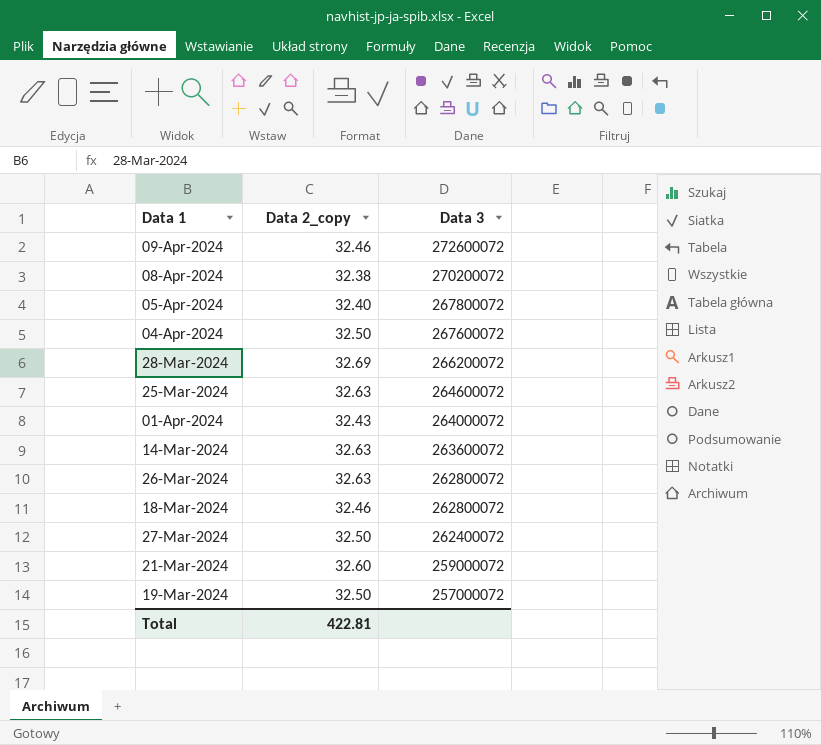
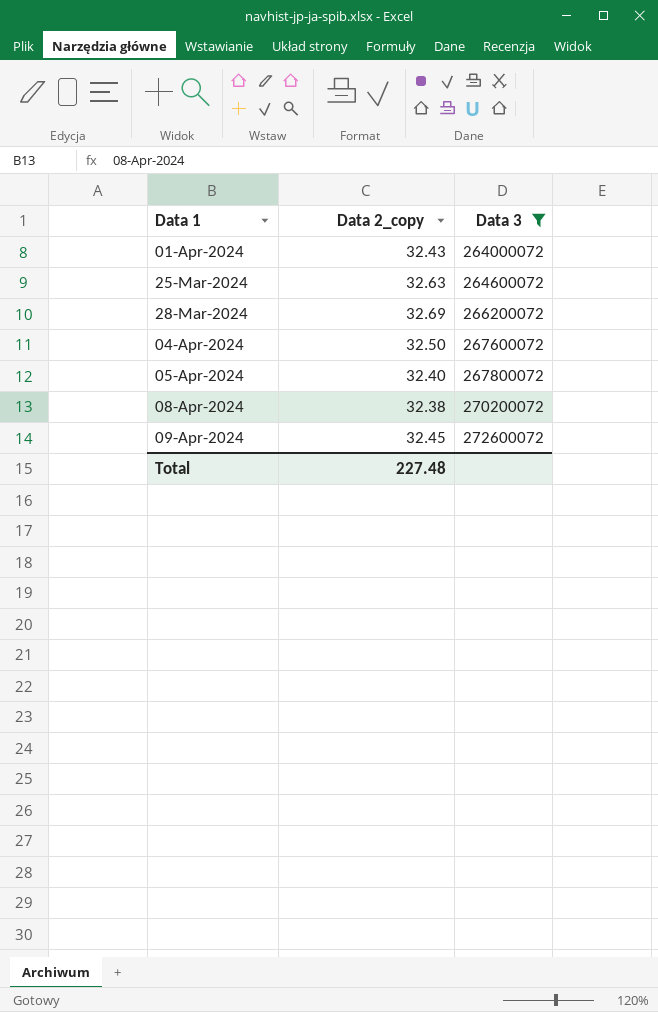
filter: none -> Data 3 >= 264000072
row order: Data 3 descending -> Data 3 ascending
09-Apr-2024 | Data 2_copy: 32.46 -> 32.45
Total | Data 2_copy: 422.81 -> 227.48

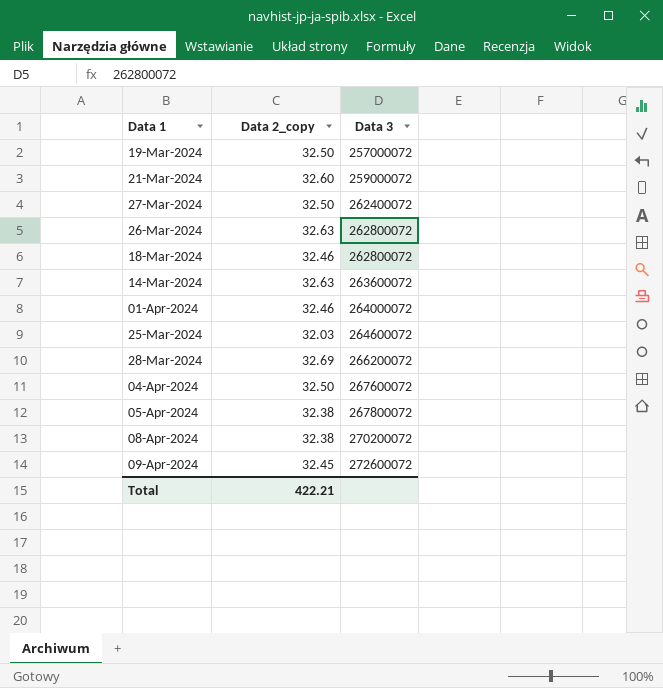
filter: Data 3 >= 264000072 -> none
01-Apr-2024 | Data 2_copy: 32.43 -> 32.46
25-Mar-2024 | Data 2_copy: 32.63 -> 32.03
05-Apr-2024 | Data 2_copy: 32.40 -> 32.38
Total | Data 2_copy: 227.48 -> 422.21

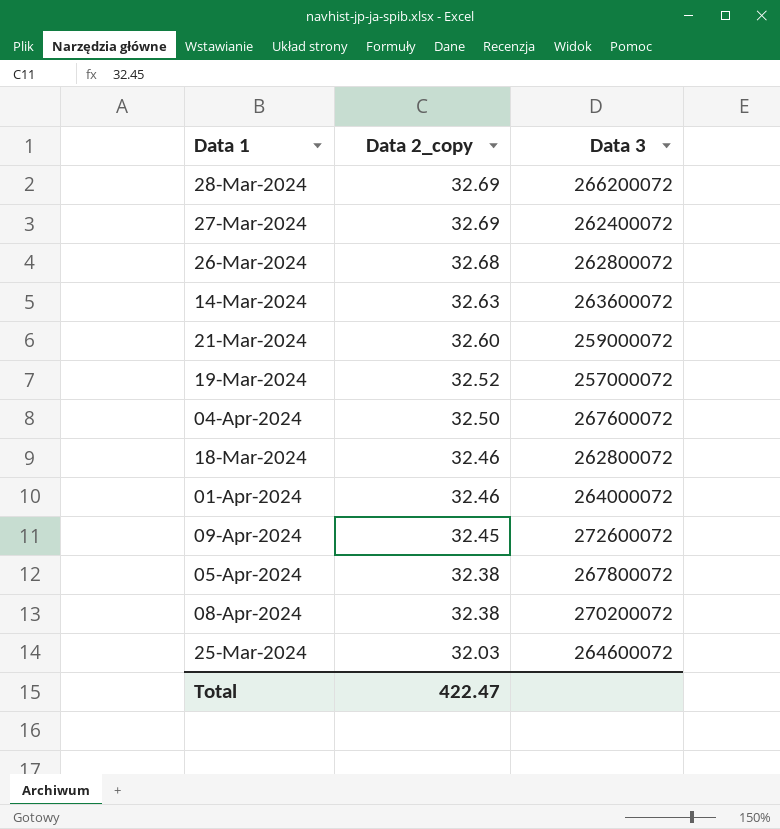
row order: Data 3 ascending -> Data 2_copy descending
27-Mar-2024 | Data 2_copy: 32.50 -> 32.69
26-Mar-2024 | Data 2_copy: 32.63 -> 32.68
19-Mar-2024 | Data 2_copy: 32.50 -> 32.52
Total | Data 2_copy: 422.21 -> 422.47

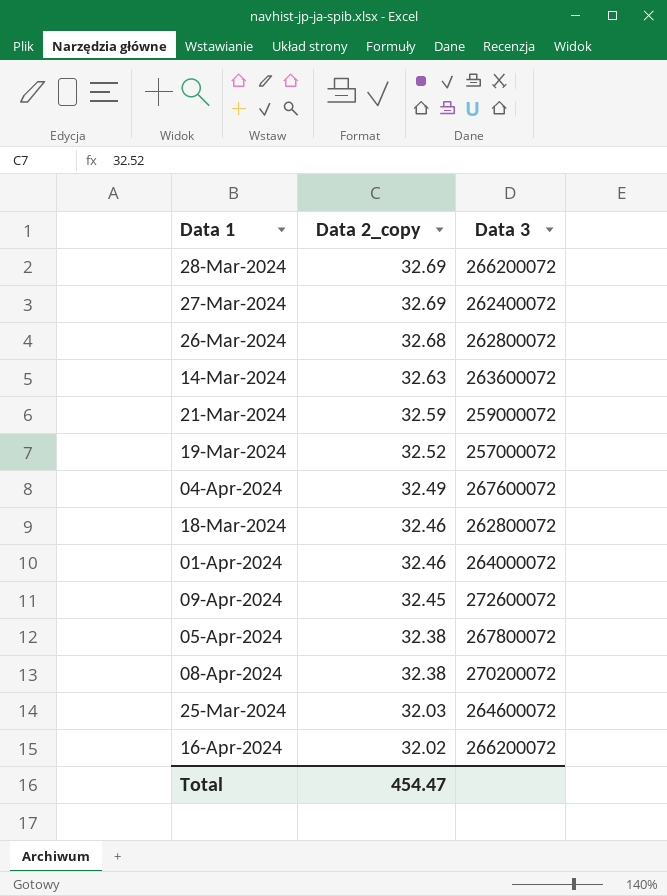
21-Mar-2024 | Data 2_copy: 32.60 -> 32.59
04-Apr-2024 | Data 2_copy: 32.50 -> 32.49
row 16-Apr-2024: none -> 32.02 | 266200072
Total | Data 2_copy: 422.47 -> 454.47

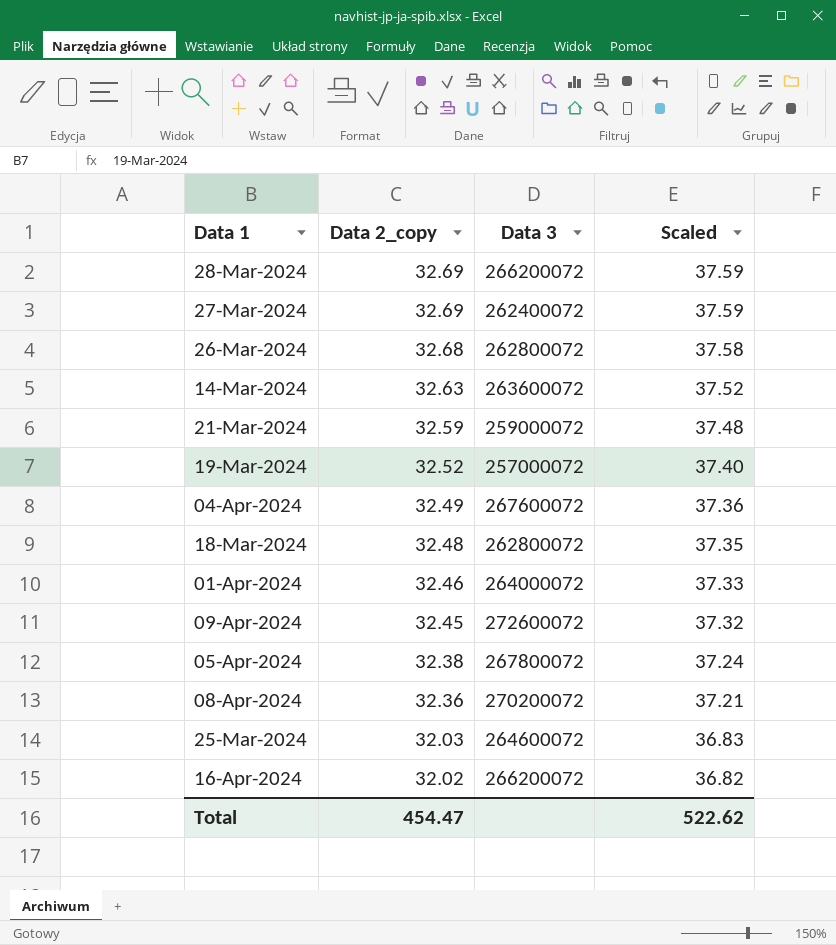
column Scaled | formula: none -> [Data 2_copy] * 1.15
18-Mar-2024 | Data 2_copy: 32.46 -> 32.48
08-Apr-2024 | Data 2_copy: 32.38 -> 32.36

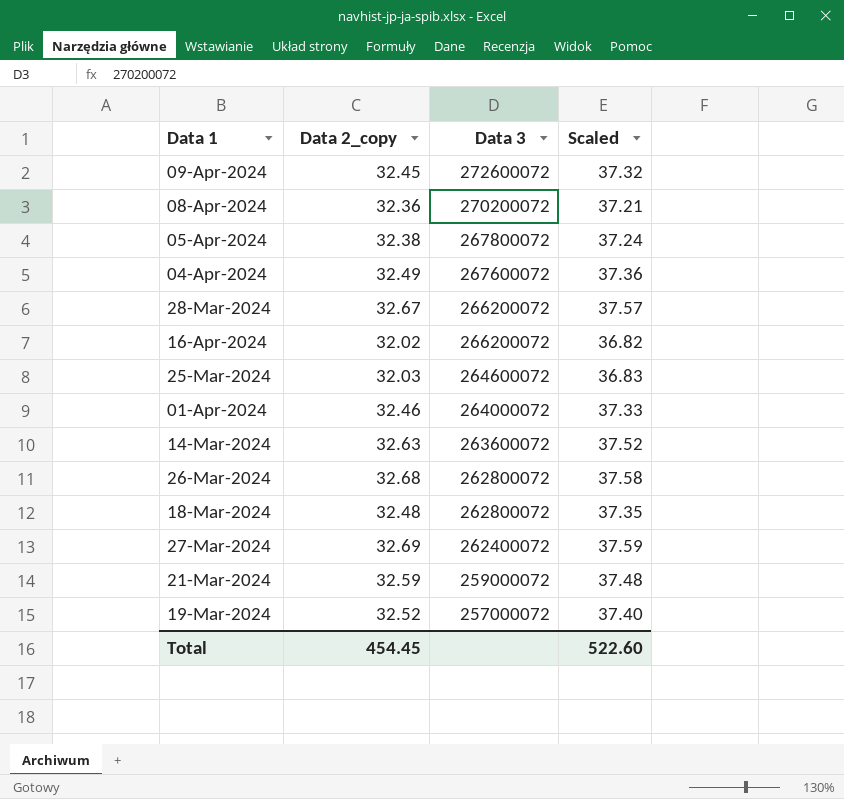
row order: Data 2_copy descending -> Data 3 descending
28-Mar-2024 | Data 2_copy: 32.69 -> 32.67
28-Mar-2024 | Scaled: 37.59 -> 37.57
Total | Data 2_copy: 454.47 -> 454.45
Total | Scaled: 522.62 -> 522.60

